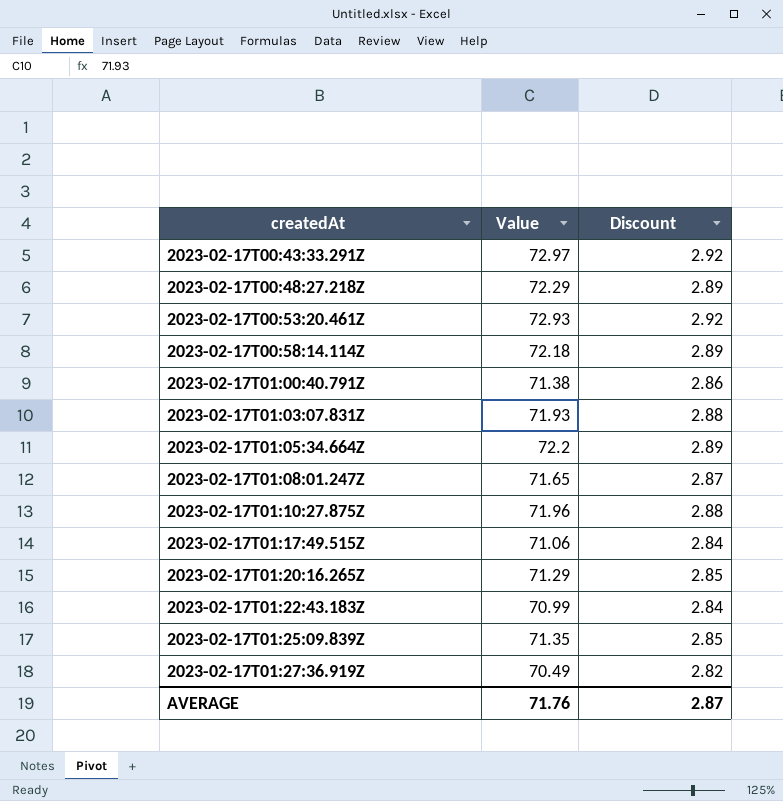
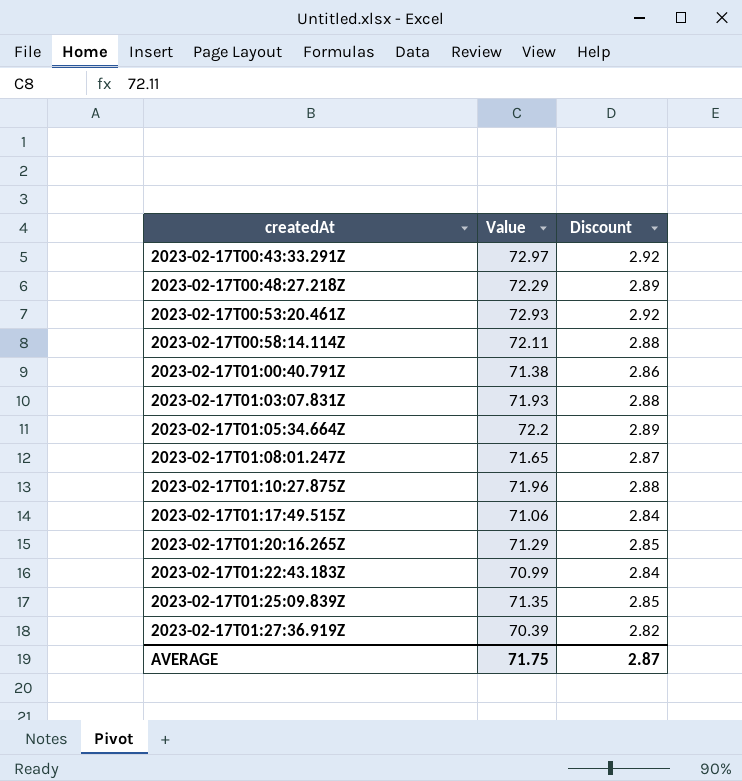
2023-02-17T00:58:14.114Z | Value: 72.18 -> 72.11
2023-02-17T00:58:14.114Z | Discount: 2.89 -> 2.88
2023-02-17T01:27:36.919Z | Value: 70.49 -> 70.39
AVERAGE | Value: 71.76 -> 71.75

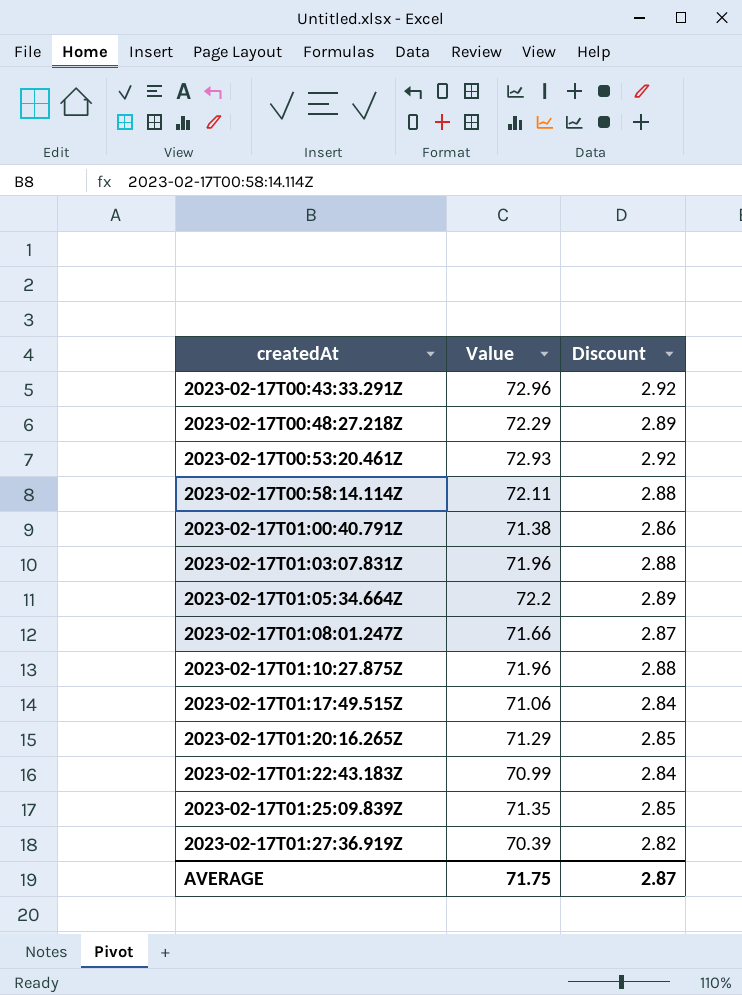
2023-02-17T00:43:33.291Z | Value: 72.97 -> 72.96
2023-02-17T01:03:07.831Z | Value: 71.93 -> 71.96
2023-02-17T01:08:01.247Z | Value: 71.65 -> 71.66

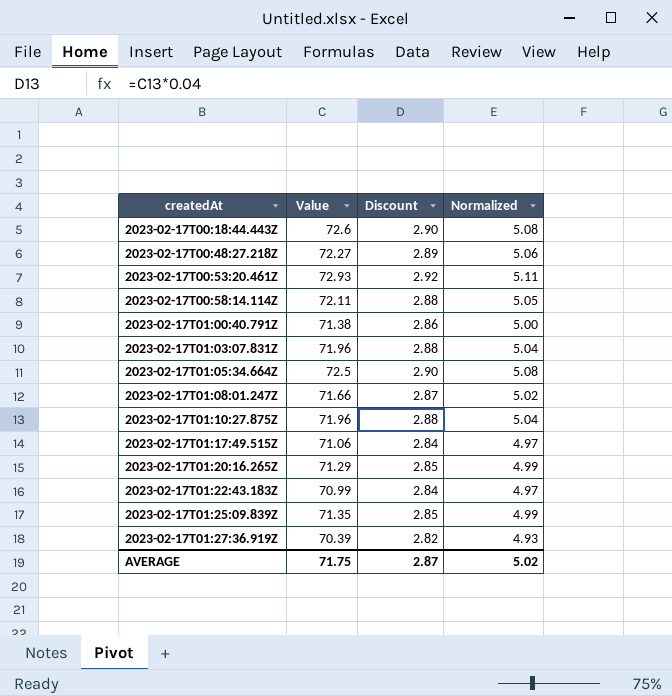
column Normalized | formula: none -> [Value] * 0.07
row 2023-02-17T00:43:33.291Z: 72.96 | 2.92 -> none
row 2023-02-17T00:18:44.443Z: none -> 72.6 | 2.90 | 5.08
2023-02-17T00:48:27.218Z | Value: 72.29 -> 72.27
2023-02-17T01:05:34.664Z | Value: 72.2 -> 72.5
2023-02-17T01:05:34.664Z | Discount: 2.89 -> 2.90

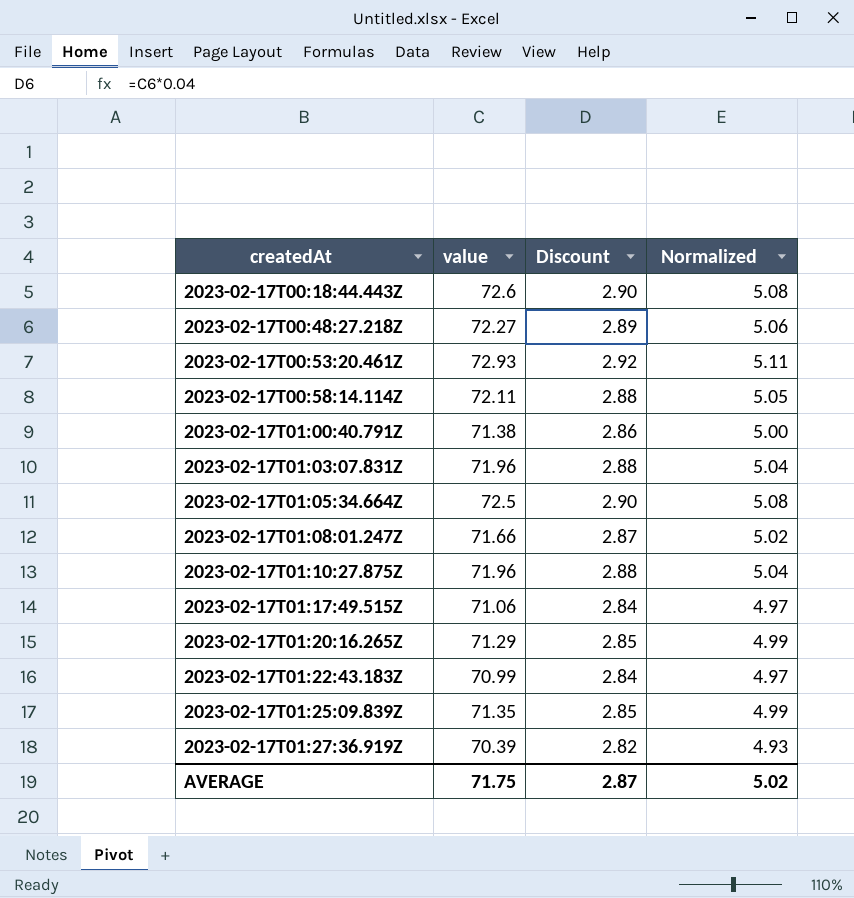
column name: Value -> value

